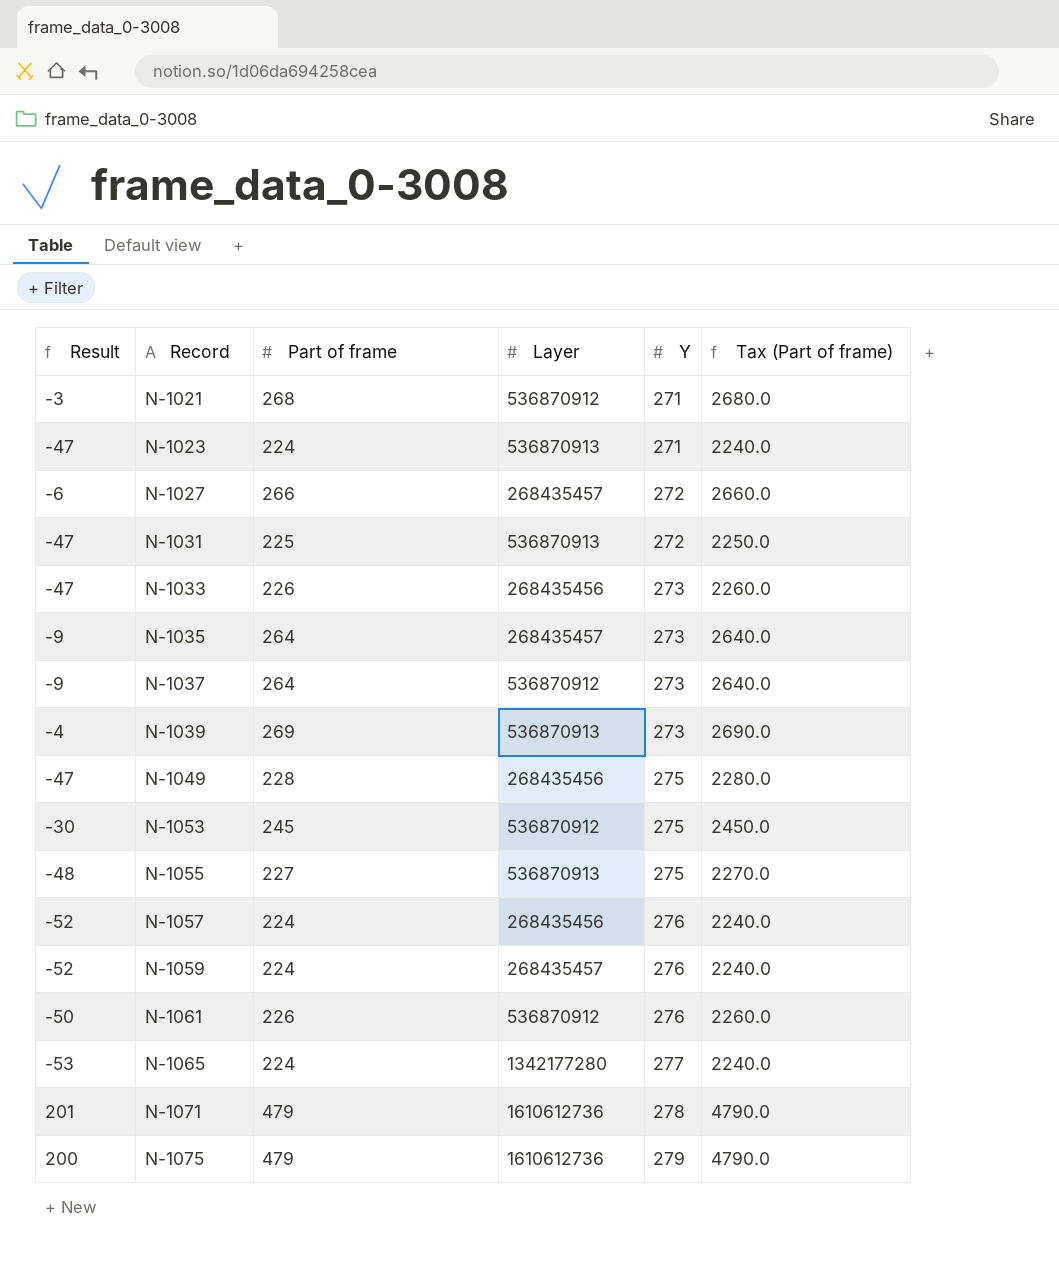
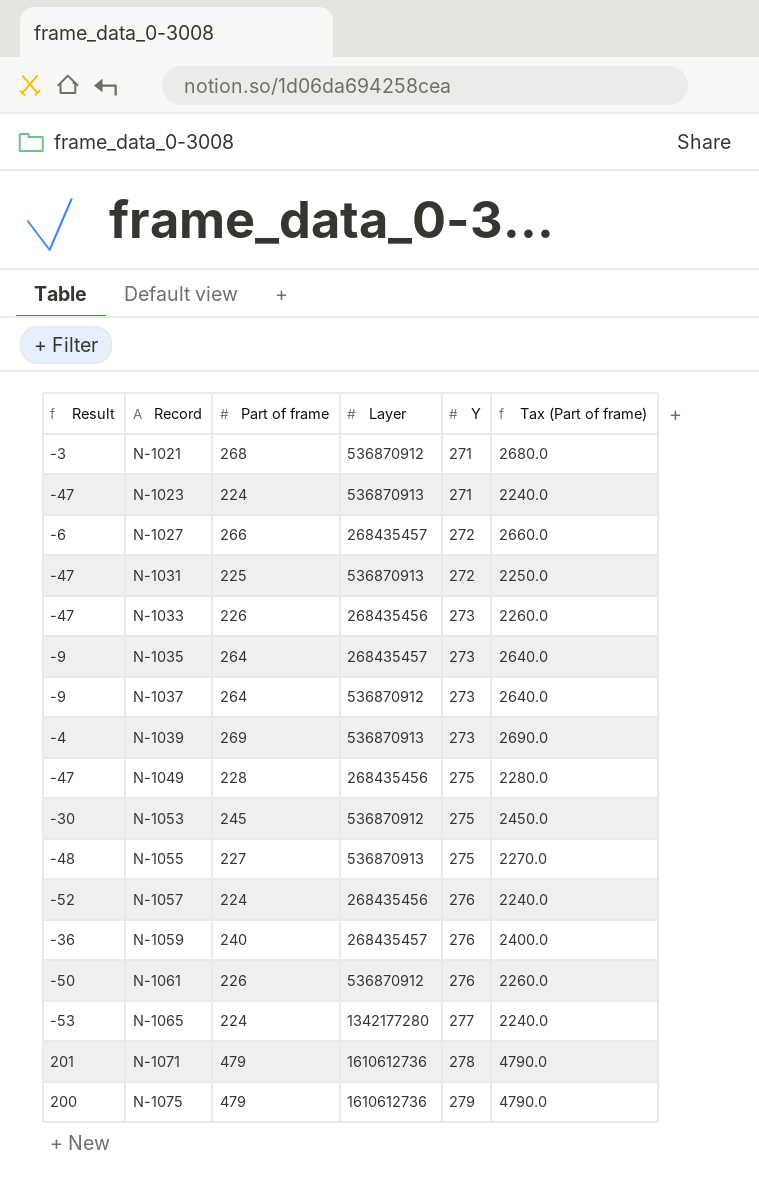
N-1059 | Result: -52 -> -36
N-1059 | Part of frame: 224 -> 240
N-1059 | Tax (Part of frame): 2240.0 -> 2400.0

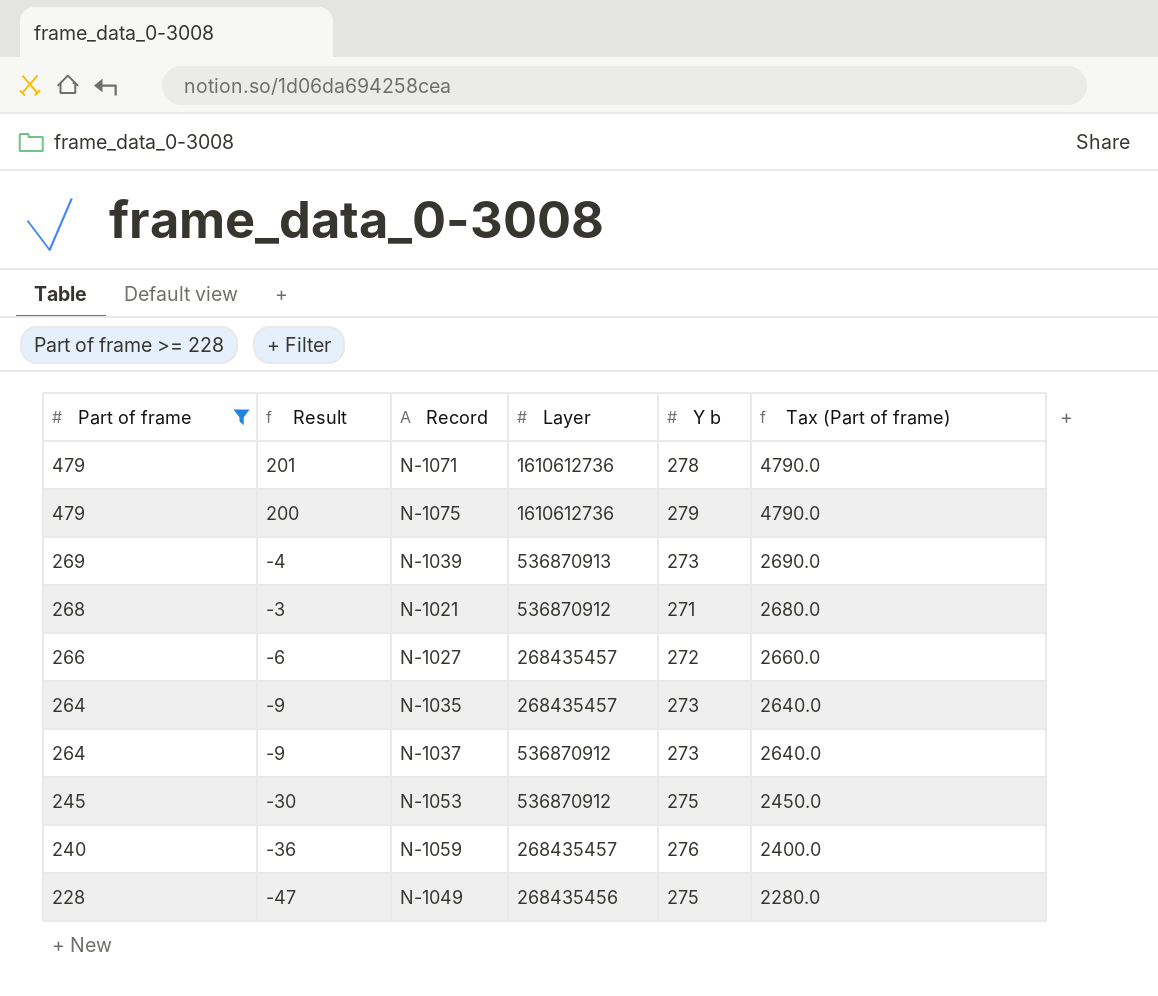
filter: none -> Part of frame >= 228
row order: Record ascending -> Part of frame descending
column Part of frame | position: 3 -> 1
column name: Y -> Y b

